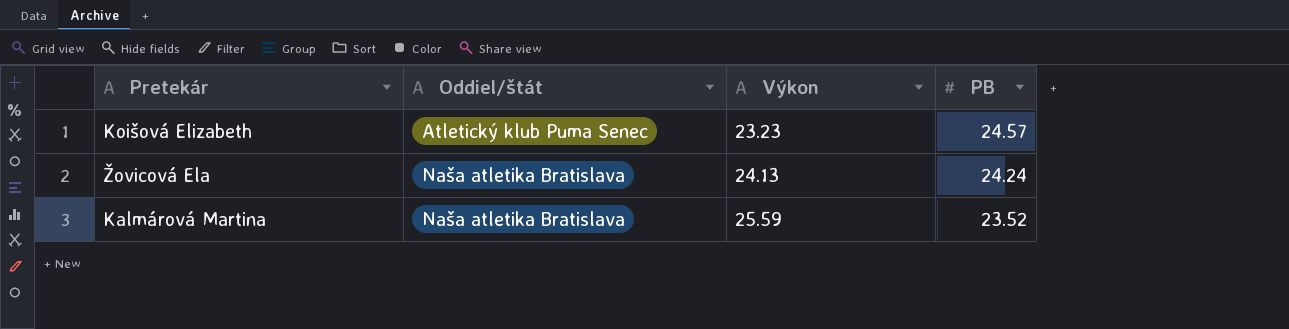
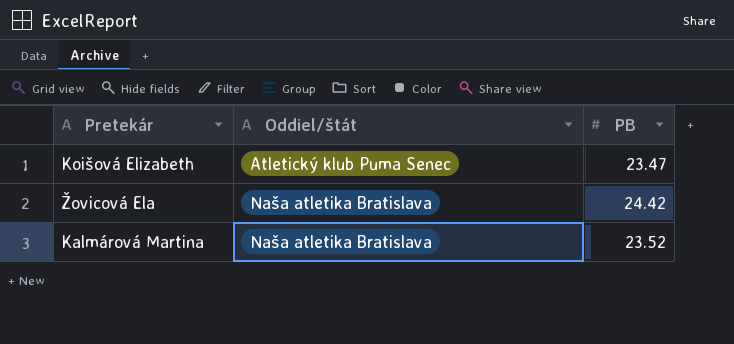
column Výkon | position: 3 -> none
Koišová Elizabeth | PB: 24.57 -> 23.47
Žovicová Ela | PB: 24.24 -> 24.42

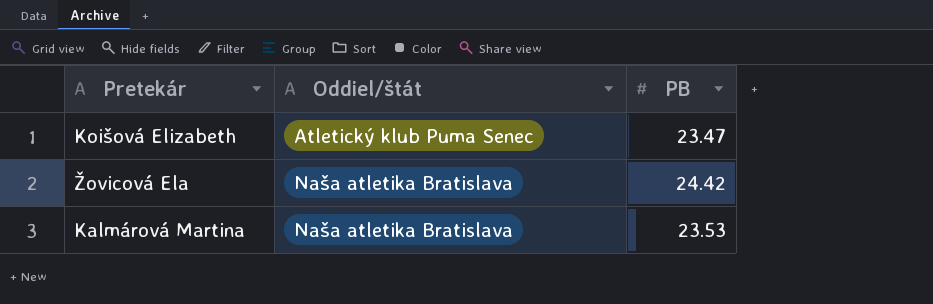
Kalmárová Martina | PB: 23.52 -> 23.53

